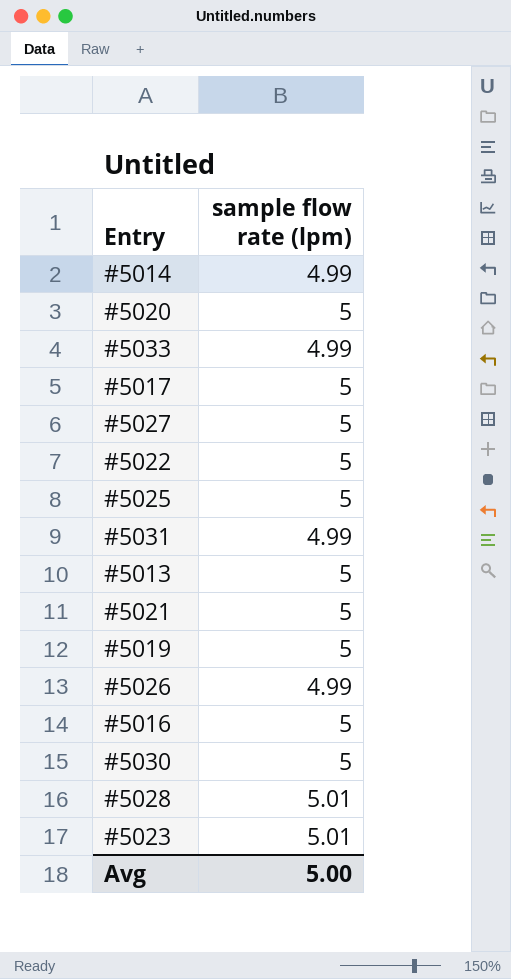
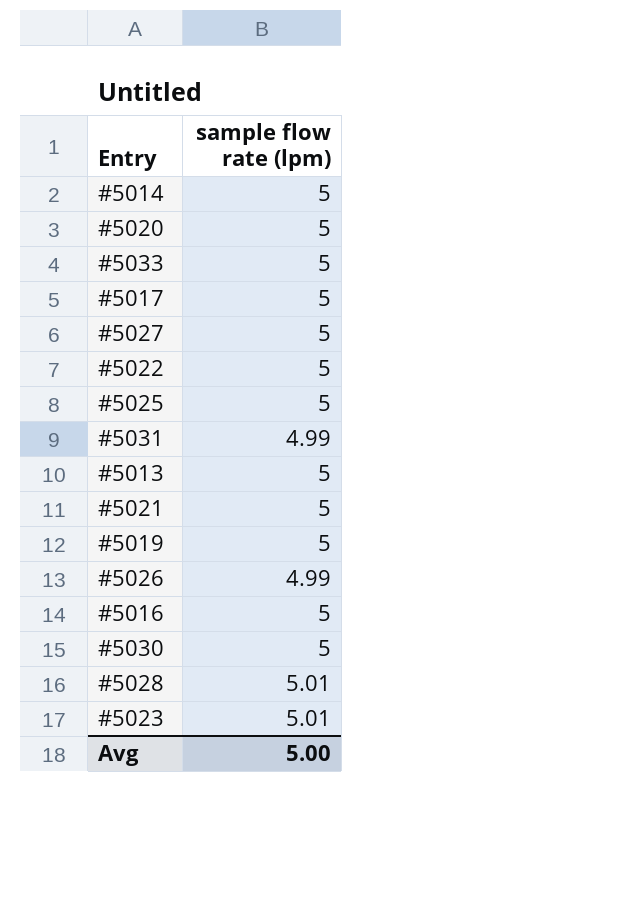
#5014 | sample flow rate (lpm): 4.99 -> 5
#5033 | sample flow rate (lpm): 4.99 -> 5

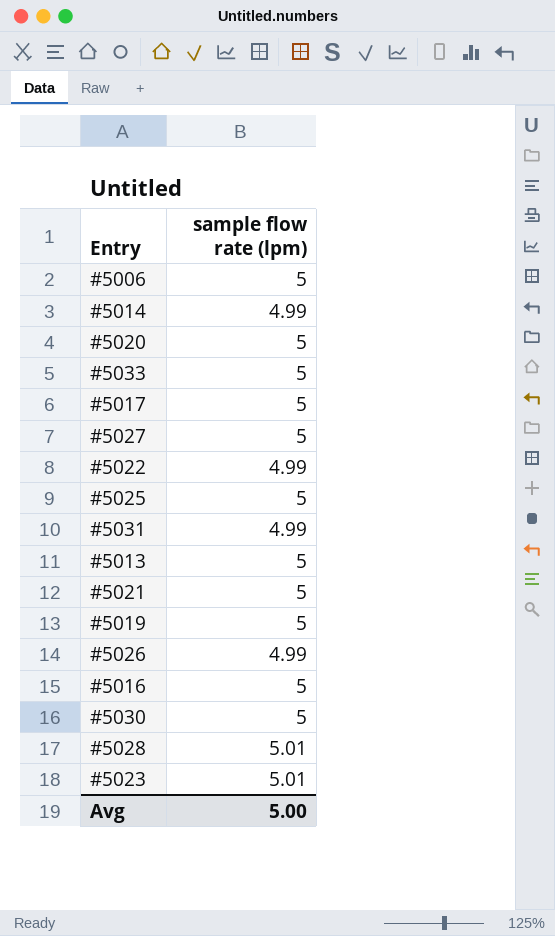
row #5006: none -> 5
#5014 | sample flow rate (lpm): 5 -> 4.99
#5022 | sample flow rate (lpm): 5 -> 4.99

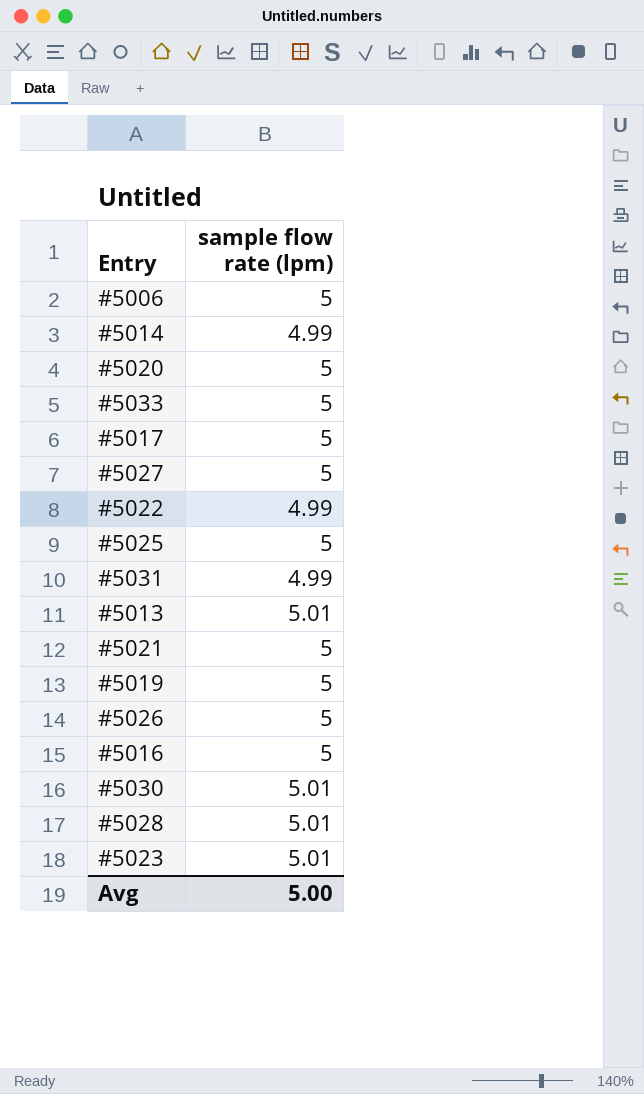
#5013 | sample flow rate (lpm): 5 -> 5.01
#5026 | sample flow rate (lpm): 4.99 -> 5
#5030 | sample flow rate (lpm): 5 -> 5.01

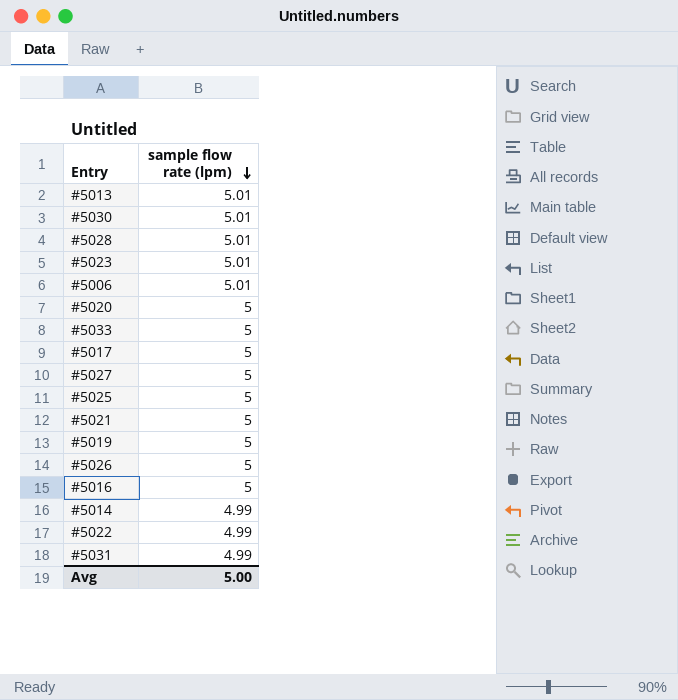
row order: none -> sample flow rate (lpm) descending
#5006 | sample flow rate (lpm): 5 -> 5.01

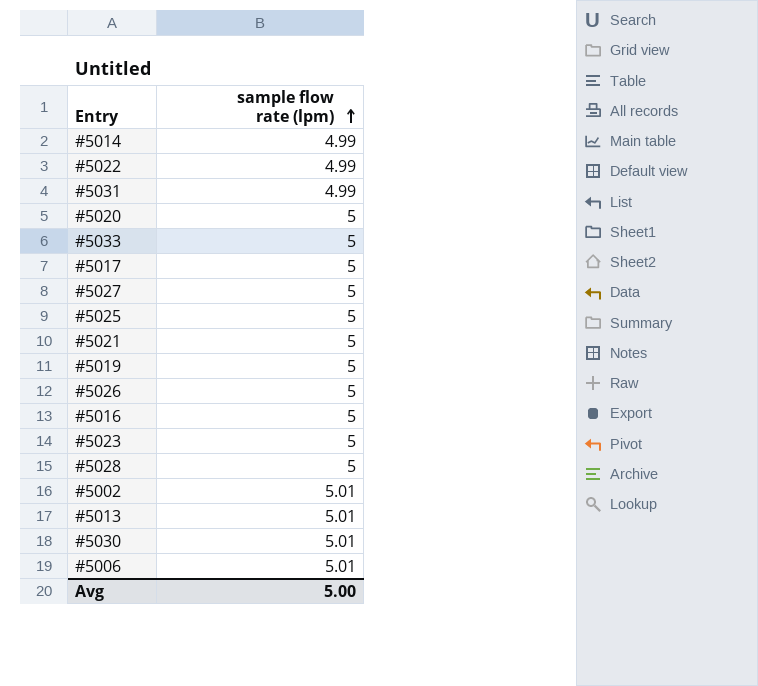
row order: sample flow rate (lpm) descending -> sample flow rate (lpm) ascending
#5023 | sample flow rate (lpm): 5.01 -> 5
#5028 | sample flow rate (lpm): 5.01 -> 5
row #5002: none -> 5.01

